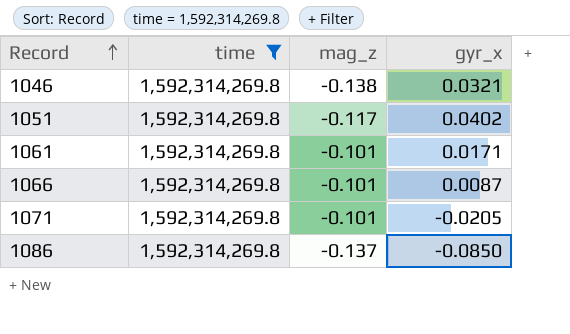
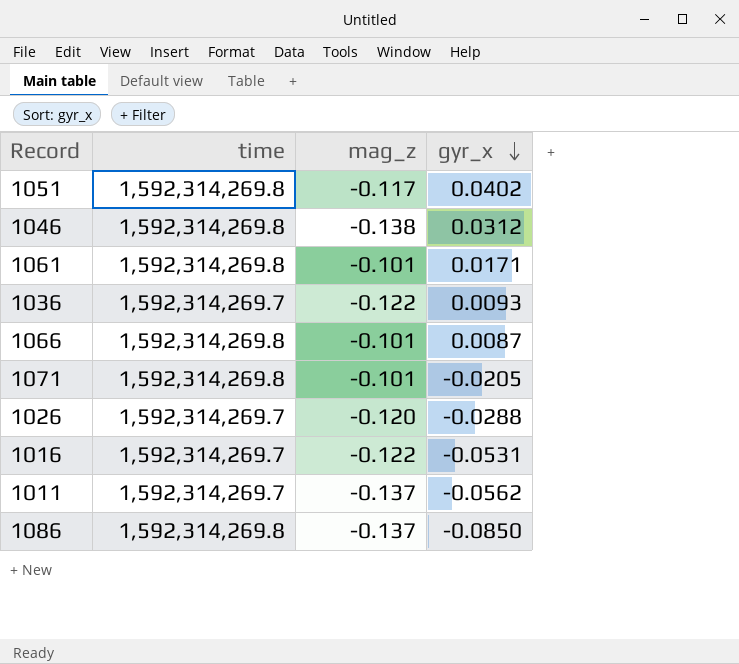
filter: time = 1,592,314,269.8 -> none
row order: Record ascending -> gyr_x descending
1046 | gyr_x: 0.0321 -> 0.0312

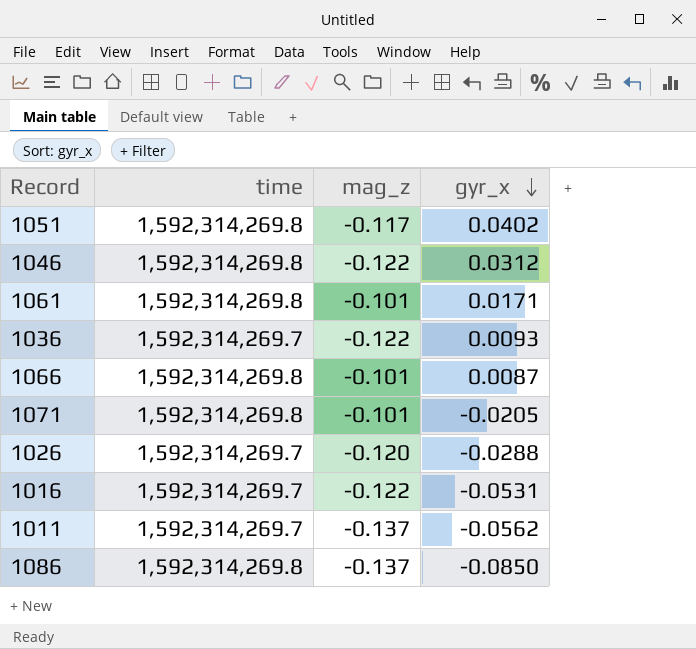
1046 | mag_z: -0.138 -> -0.122

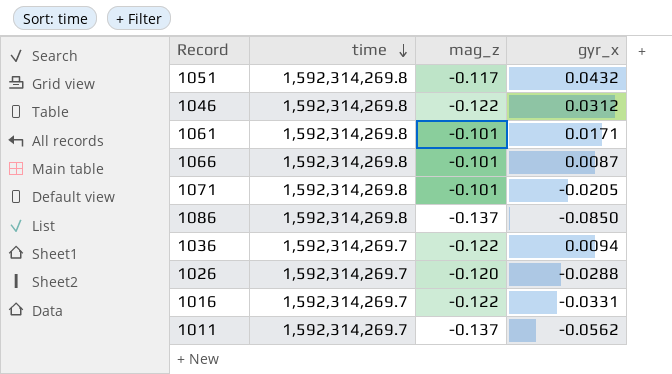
row order: gyr_x descending -> time descending
1051 | gyr_x: 0.0402 -> 0.0432
1036 | gyr_x: 0.0093 -> 0.0094
1016 | gyr_x: -0.0531 -> -0.0331

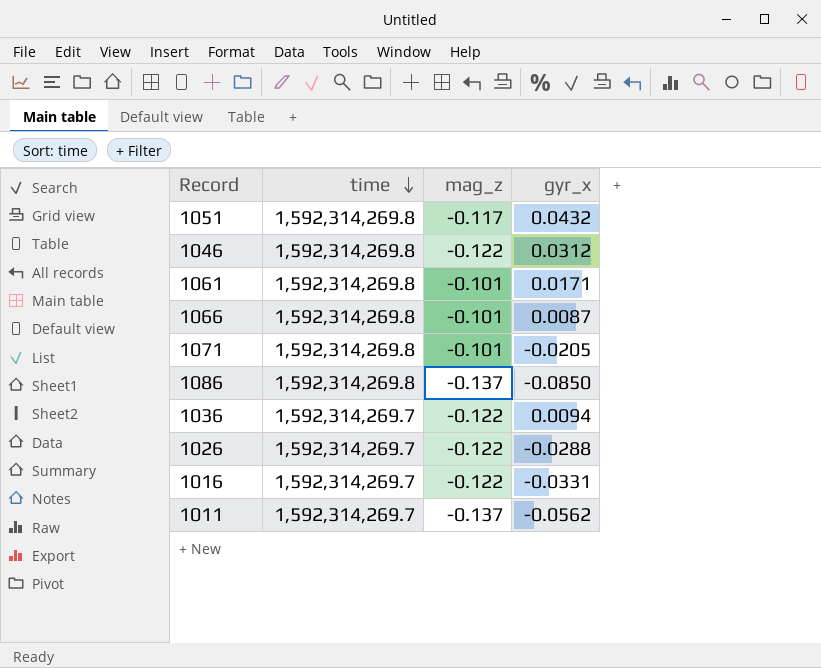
1026 | mag_z: -0.120 -> -0.122

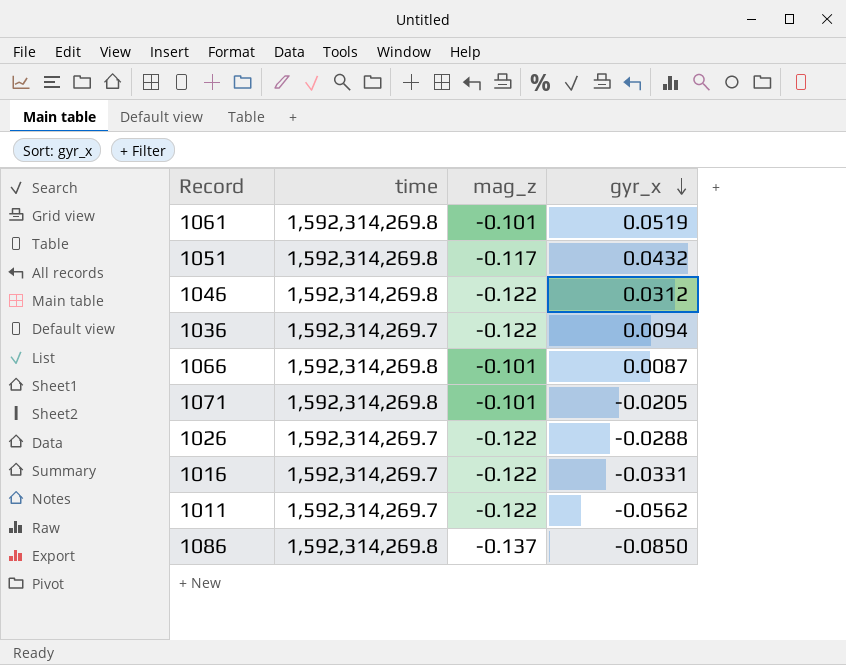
row order: time descending -> gyr_x descending
1061 | gyr_x: 0.0171 -> 0.0519
1011 | mag_z: -0.137 -> -0.122

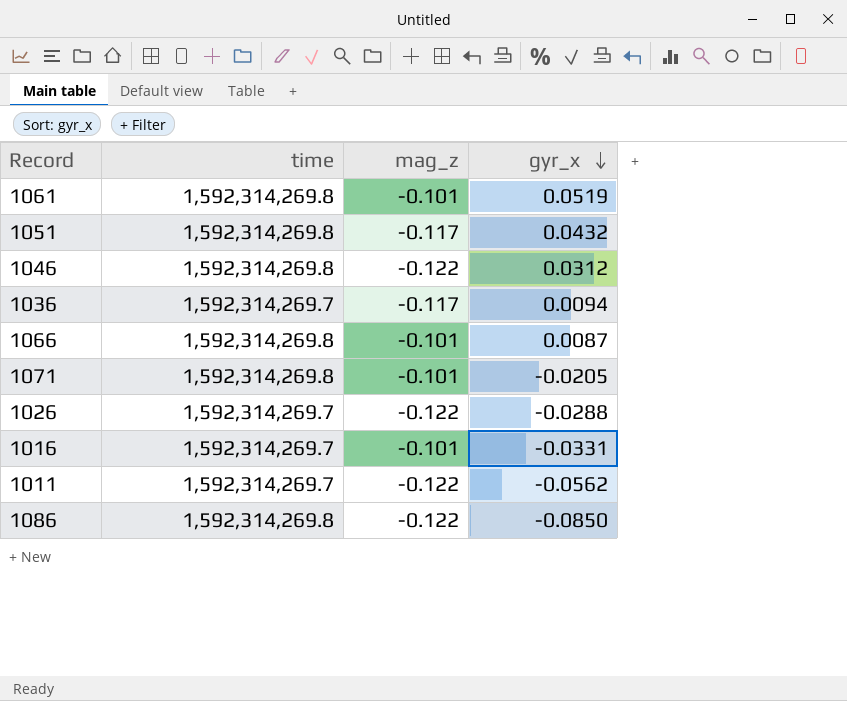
1036 | mag_z: -0.122 -> -0.117
1016 | mag_z: -0.122 -> -0.101
1086 | mag_z: -0.137 -> -0.122

